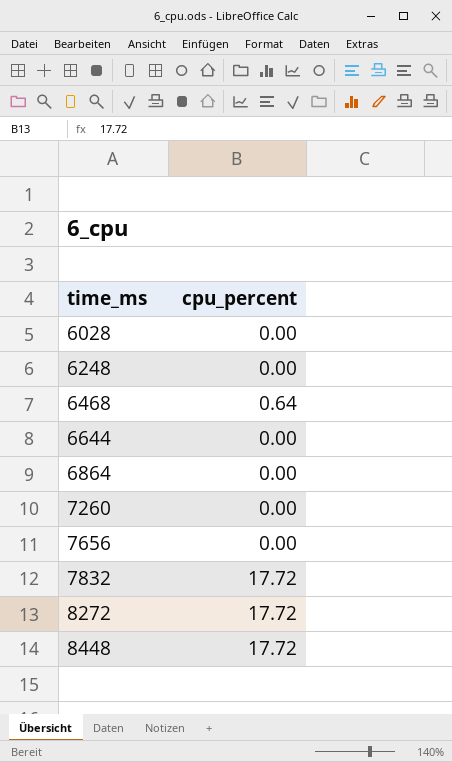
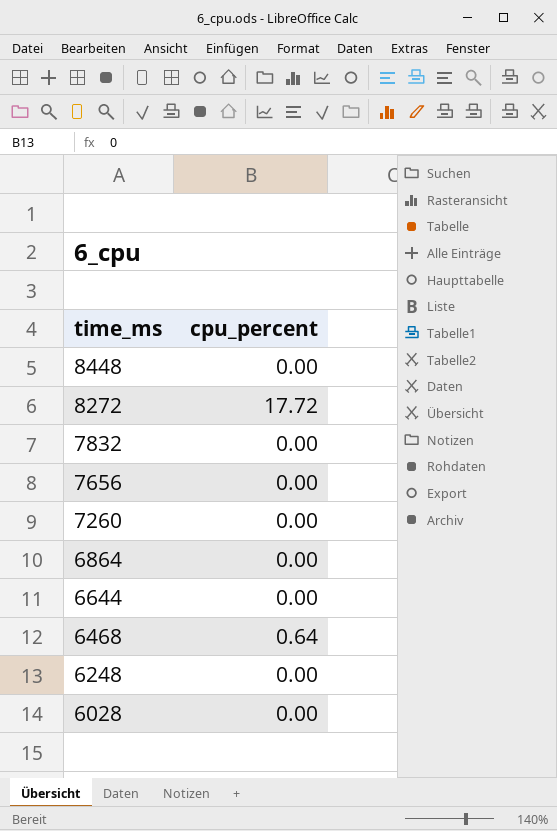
row order: time_ms ascending -> time_ms descending
8448 | cpu_percent: 17.72 -> 0.00
7832 | cpu_percent: 17.72 -> 0.00

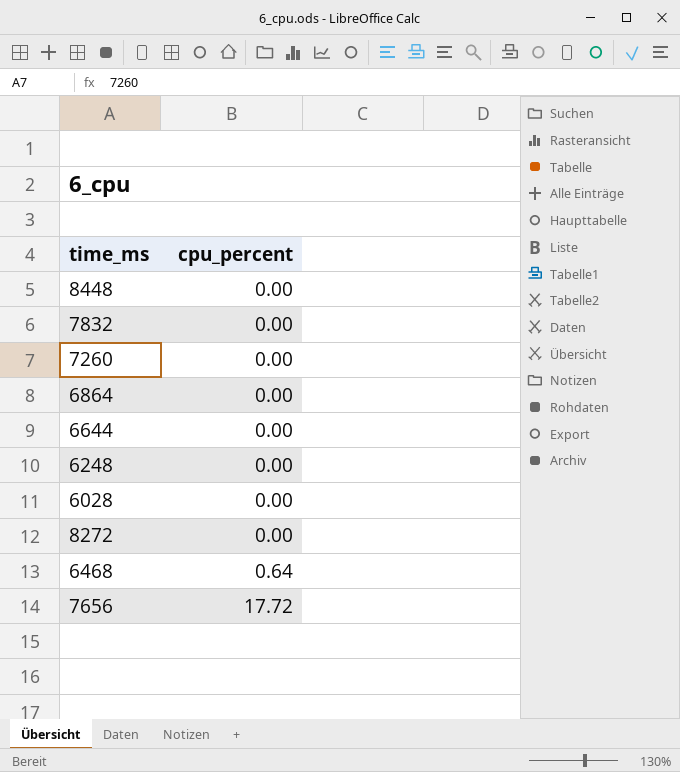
row order: time_ms descending -> cpu_percent ascending
8272 | cpu_percent: 17.72 -> 0.00
7656 | cpu_percent: 0.00 -> 17.72

